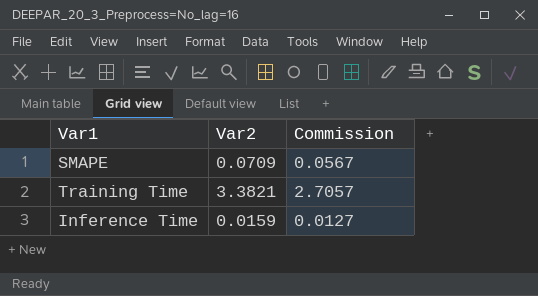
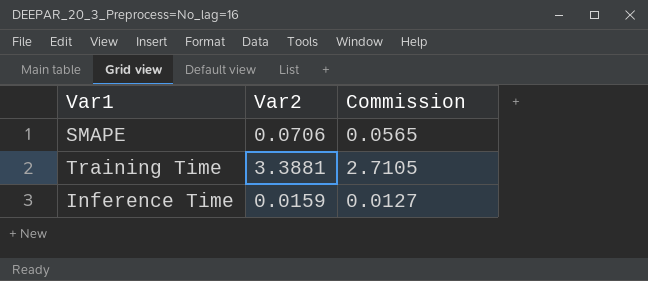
SMAPE | Var2: 0.0709 -> 0.0706
SMAPE | Commission: 0.0567 -> 0.0565
Training Time | Var2: 3.3821 -> 3.3881
Training Time | Commission: 2.7057 -> 2.7105

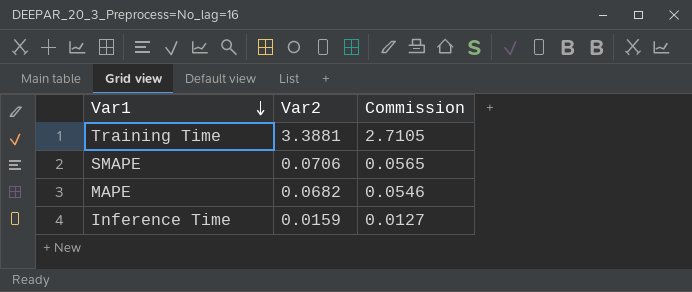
row order: none -> Var1 descending
row MAPE: none -> 0.0682 | 0.0546

